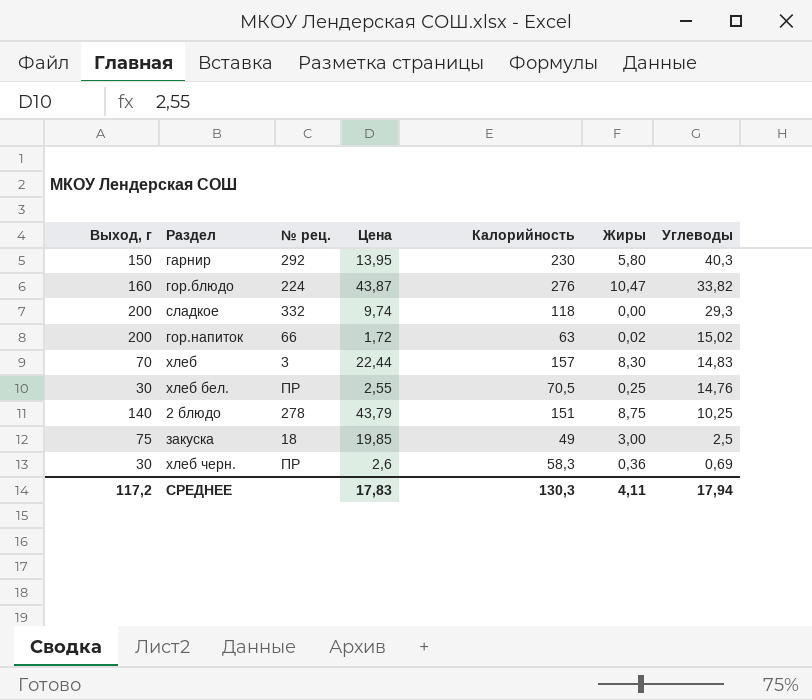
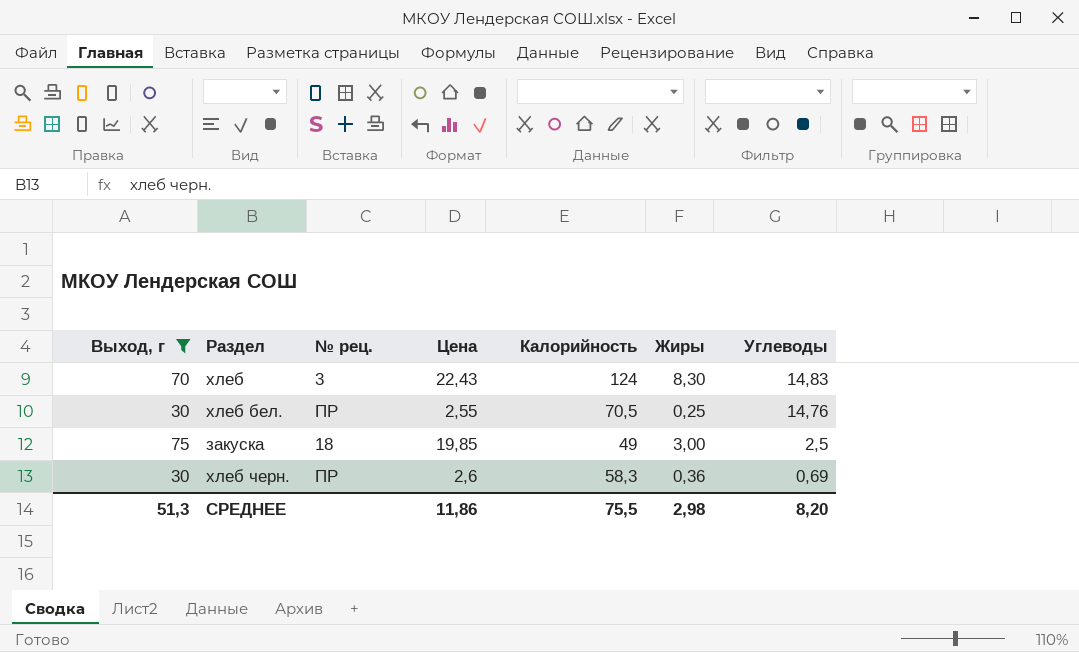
filter: none -> Выход, г <= 75
хлеб | Цена: 22,44 -> 22,43
хлеб | Калорийность: 157 -> 124
СРЕДНЕЕ | Выход, г: 117,2 -> 51,3
СРЕДНЕЕ | Цена: 17,83 -> 11,86
СРЕДНЕЕ | Калорийность: 130,3 -> 75,5
СРЕДНЕЕ | Жиры: 4,11 -> 2,98
СРЕДНЕЕ | Углеводы: 17,94 -> 8,20

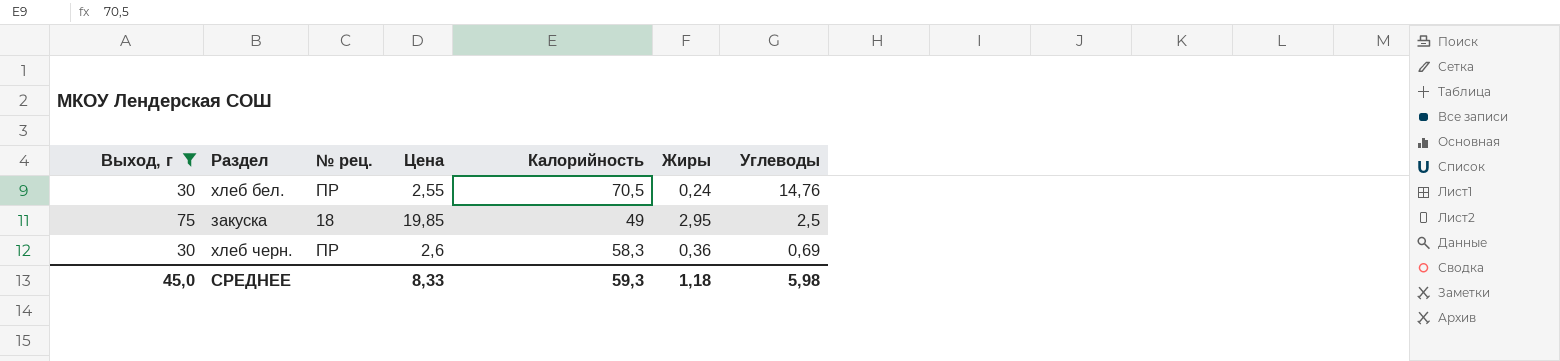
row хлеб: 70 | 3 | 22,43 | 124 | 8,30 | 14,83 -> none
хлеб бел. | Жиры: 0,25 -> 0,24
закуска | Жиры: 3,00 -> 2,95
СРЕДНЕЕ | Выход, г: 51,3 -> 45,0
СРЕДНЕЕ | Цена: 11,86 -> 8,33
СРЕДНЕЕ | Калорийность: 75,5 -> 59,3
СРЕДНЕЕ | Жиры: 2,98 -> 1,18
СРЕДНЕЕ | Углеводы: 8,20 -> 5,98

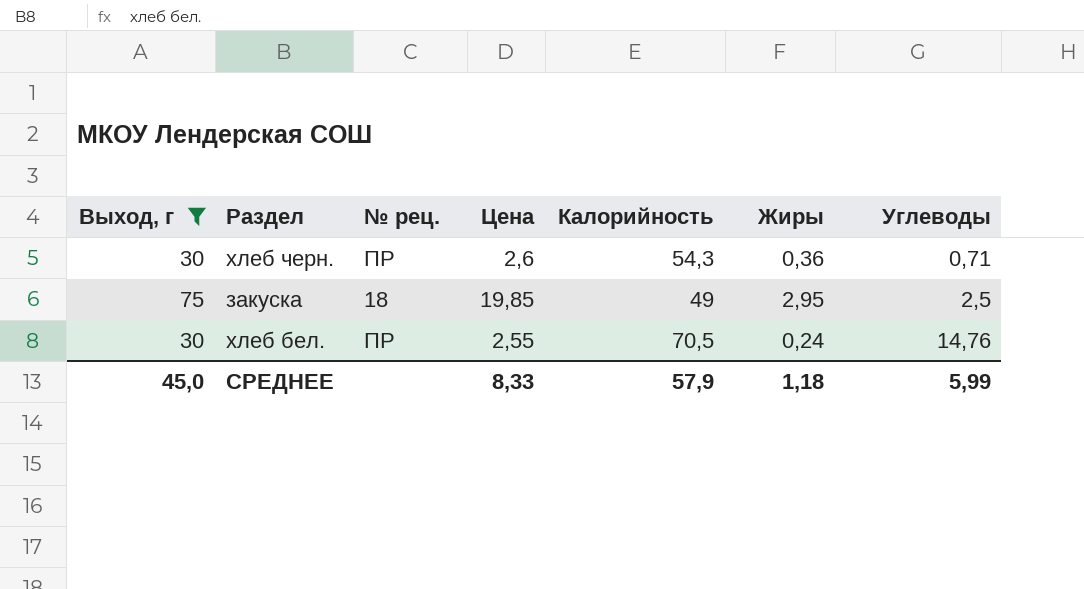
row order: Углеводы descending -> Углеводы ascending
хлеб черн. | Калорийность: 58,3 -> 54,3
хлеб черн. | Углеводы: 0,69 -> 0,71
СРЕДНЕЕ | Калорийность: 59,3 -> 57,9
СРЕДНЕЕ | Углеводы: 5,98 -> 5,99

